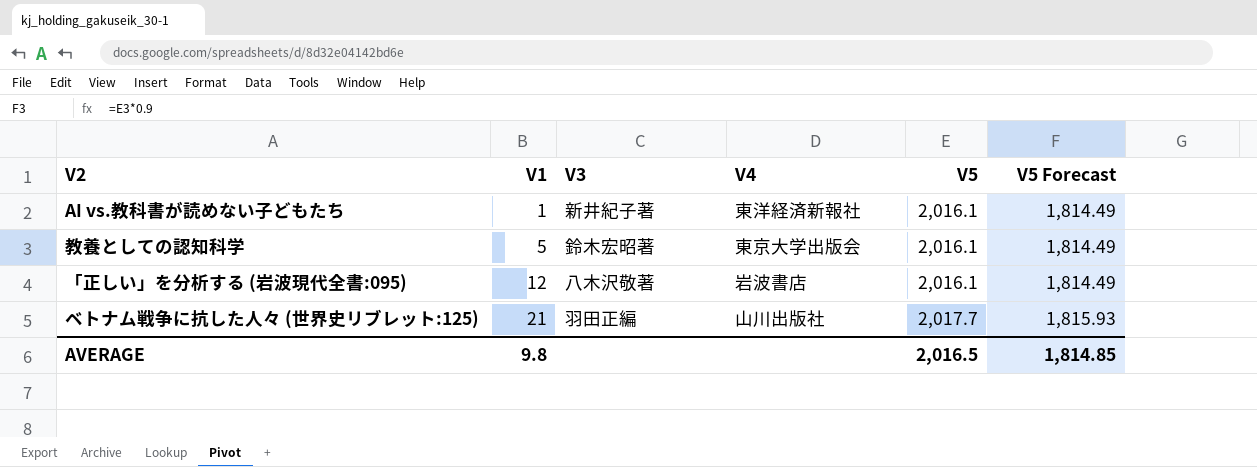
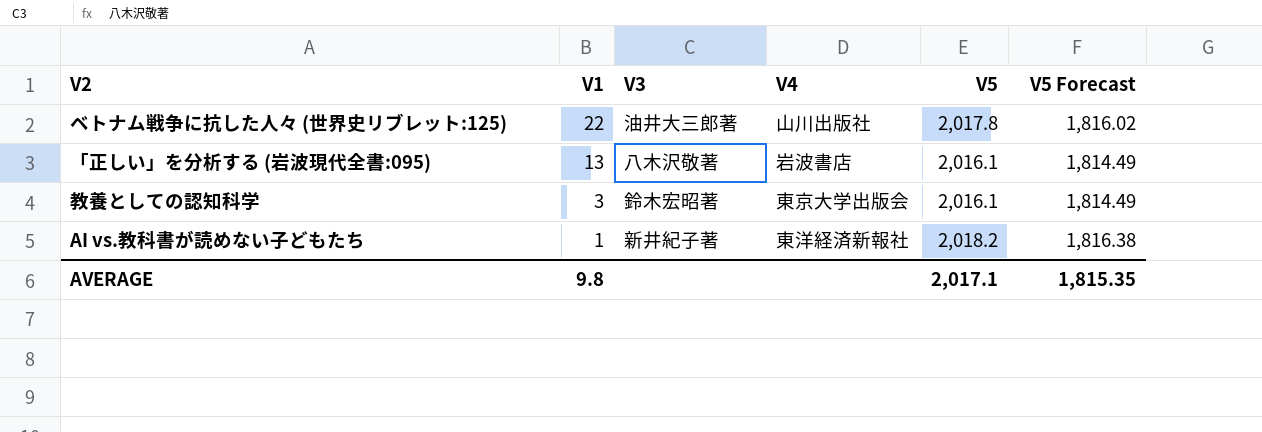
row order: V1 ascending -> V1 descending
ベトナム戦争に抗した人々 (世界史リブレット:125) | V1: 21 -> 22
ベトナム戦争に抗した人々 (世界史リブレット:125) | V3: 羽田正編 -> 油井大三郎著
ベトナム戦争に抗した人々 (世界史リブレット:125) | V5: 2,017.7 -> 2,017.8
ベトナム戦争に抗した人々 (世界史リブレット:125) | V5 Forecast: 1,815.93 -> 1,816.02
「正しい」を分析する (岩波現代全書:095) | V1: 12 -> 13
教養としての認知科学 | V1: 5 -> 3
AI vs.教科書が読めない子どもたち | V5: 2,016.1 -> 2,018.2
AI vs.教科書が読めない子どもたち | V5 Forecast: 1,814.49 -> 1,816.38
AVERAGE | V5: 2,016.5 -> 2,017.1
AVERAGE | V5 Forecast: 1,814.85 -> 1,815.35

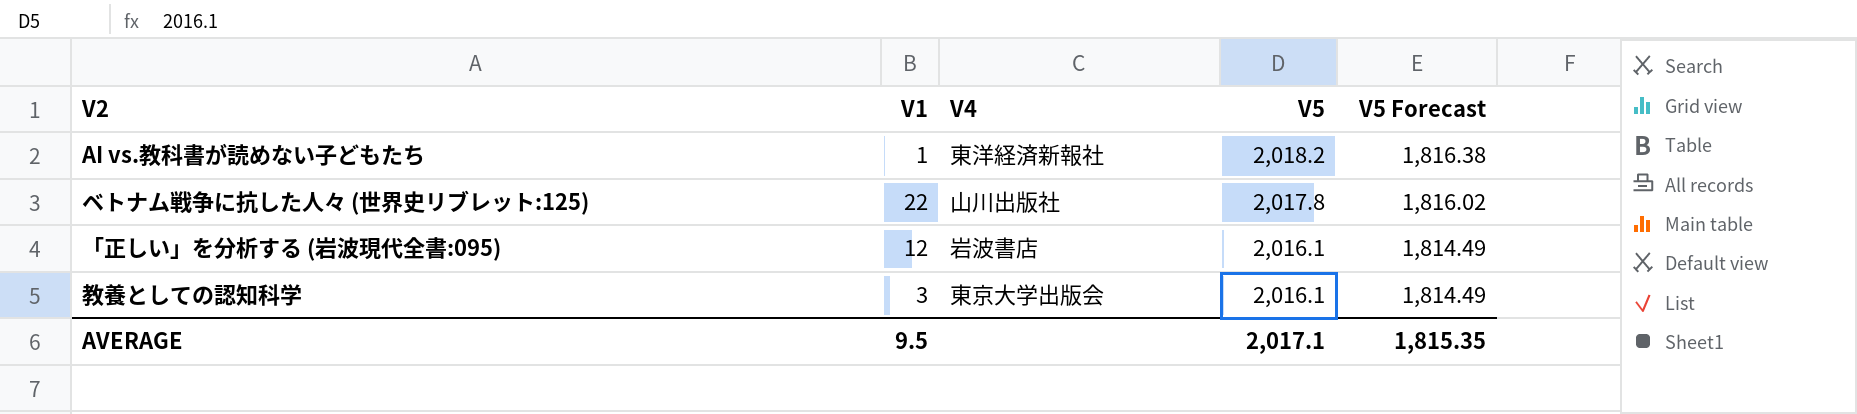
row order: V1 descending -> V5 descending
column V3 | position: 3 -> none
「正しい」を分析する (岩波現代全書:095) | V1: 13 -> 12
AVERAGE | V1: 9.8 -> 9.5

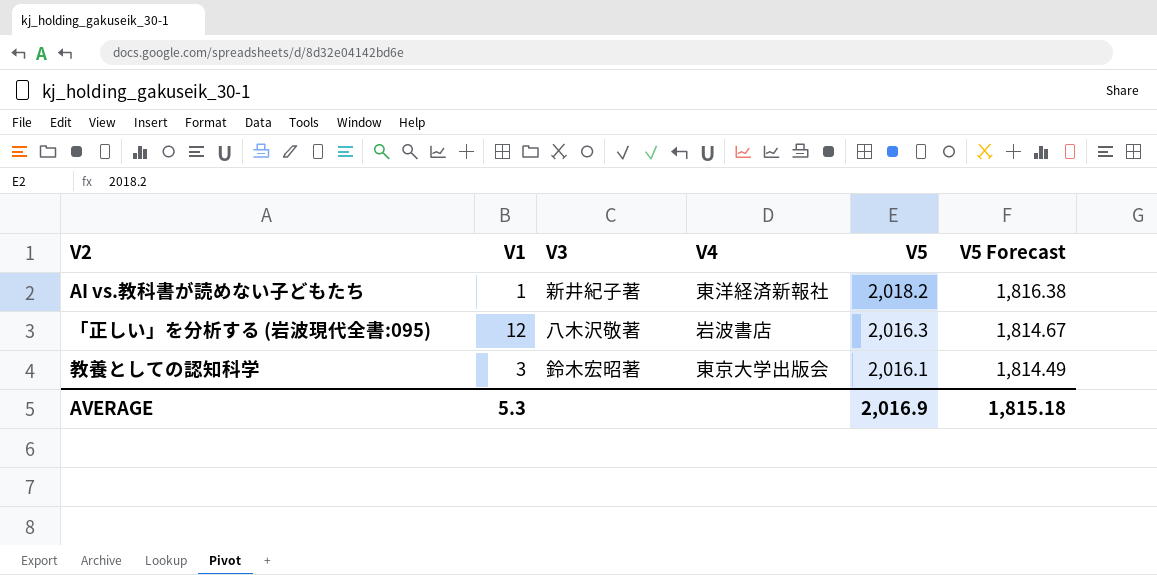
column V3 | position: none -> 3
row ベトナム戦争に抗した人々 (世界史リブレット:125): 22 | 山川出版社 | 2,017.8 | 1,816.02 -> none
「正しい」を分析する (岩波現代全書:095) | V5: 2,016.1 -> 2,016.3
「正しい」を分析する (岩波現代全書:095) | V5 Forecast: 1,814.49 -> 1,814.67
AVERAGE | V1: 9.5 -> 5.3
AVERAGE | V5: 2,017.1 -> 2,016.9
AVERAGE | V5 Forecast: 1,815.35 -> 1,815.18

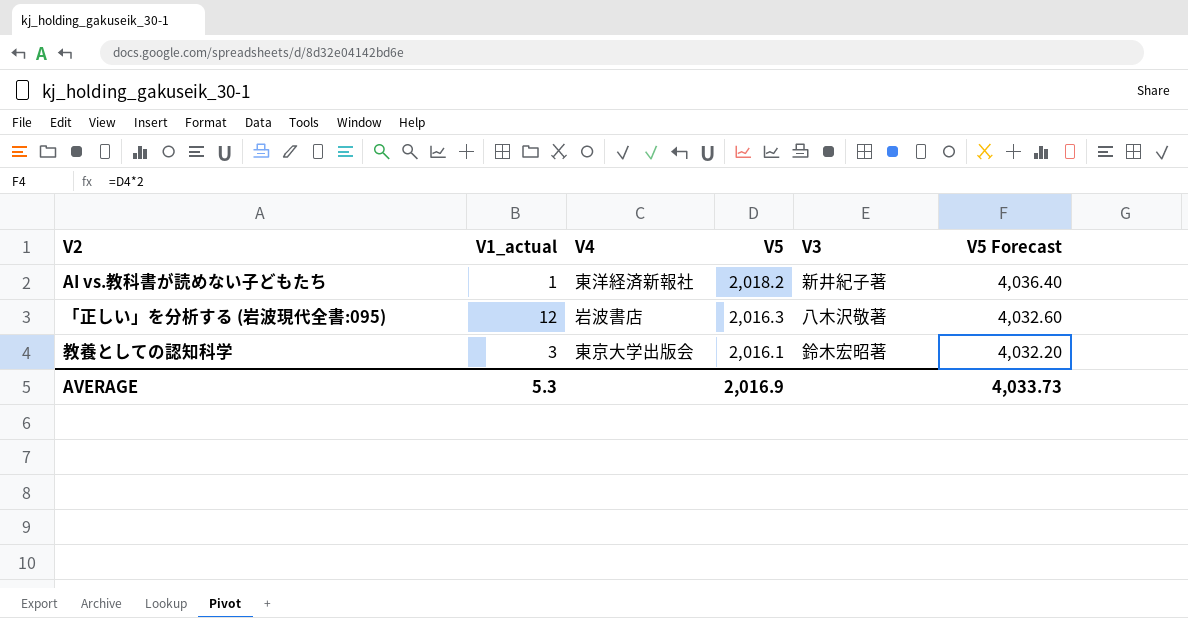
column name: V1 -> V1_actual
column V3 | position: 3 -> 5
column V5 Forecast | formula: [V5] * 0.9 -> [V5] * 2
AVERAGE | V5 Forecast: 1,815.18 -> 4,033.73

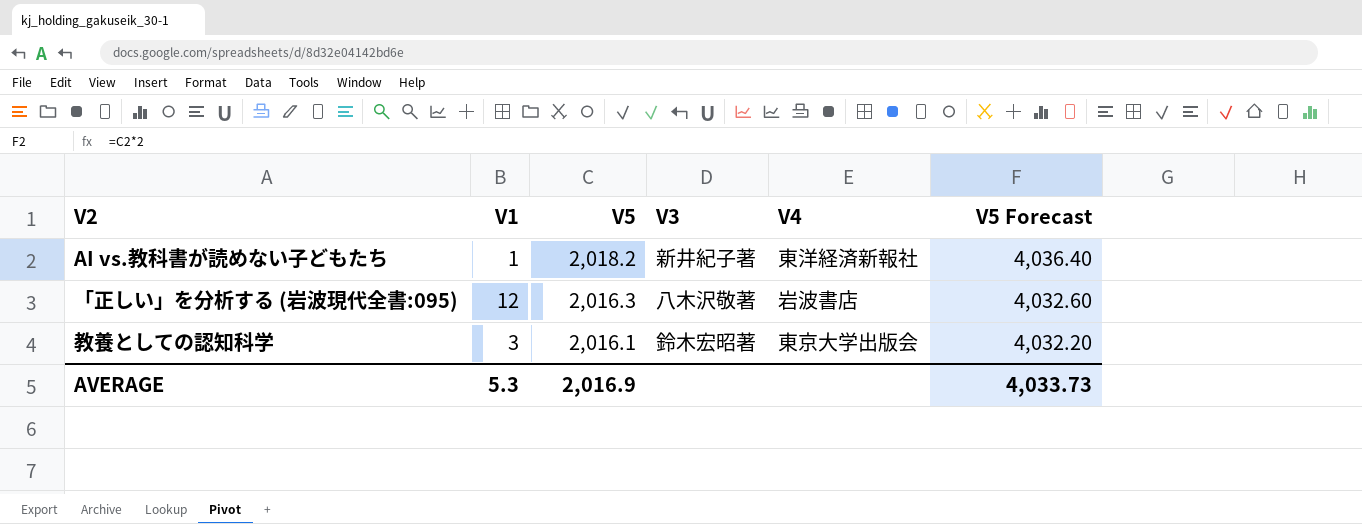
column name: V1_actual -> V1
column V4 | position: 3 -> 5

